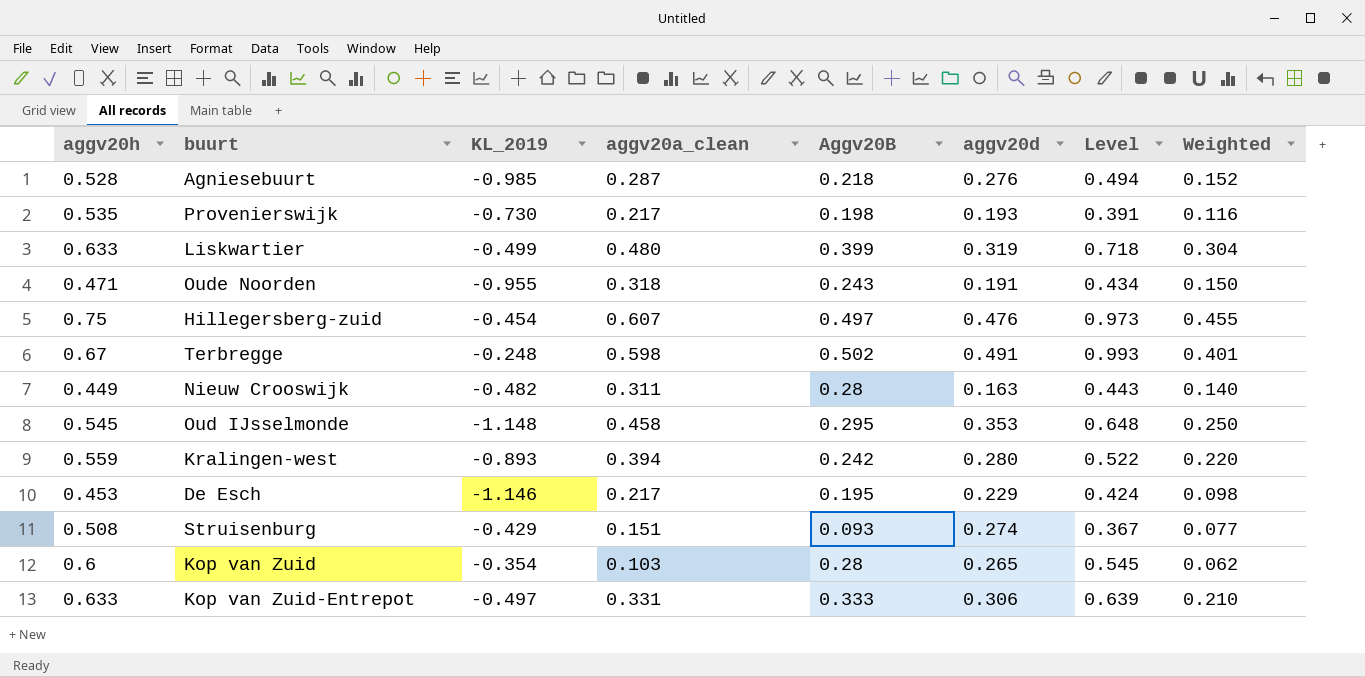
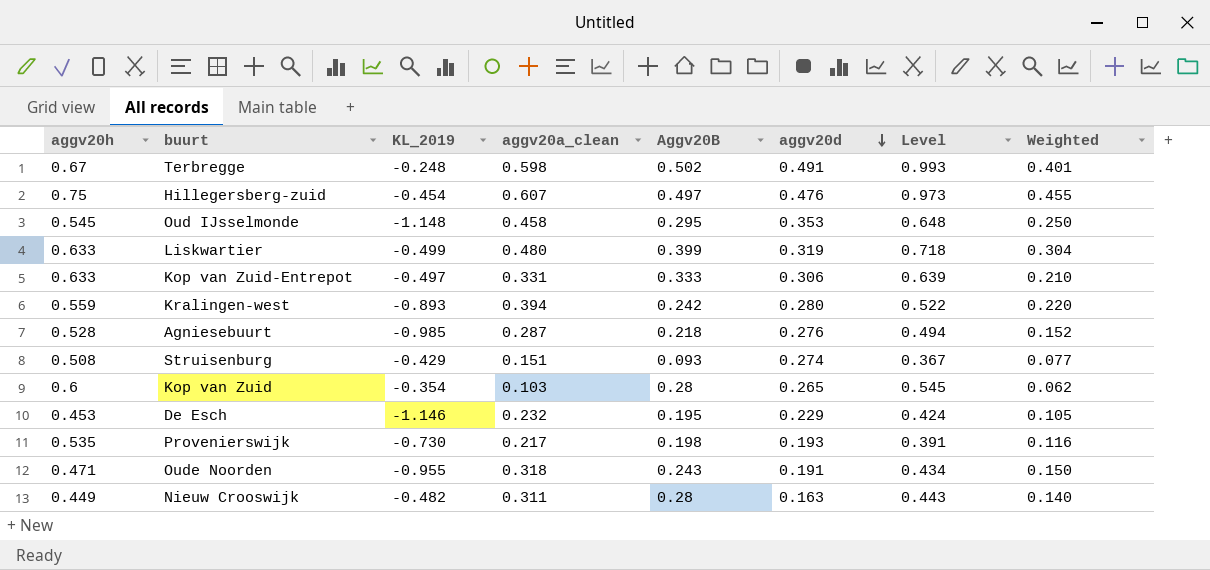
row order: none -> aggv20d descending
De Esch | aggv20a_clean: 0.217 -> 0.232
De Esch | Weighted: 0.098 -> 0.105

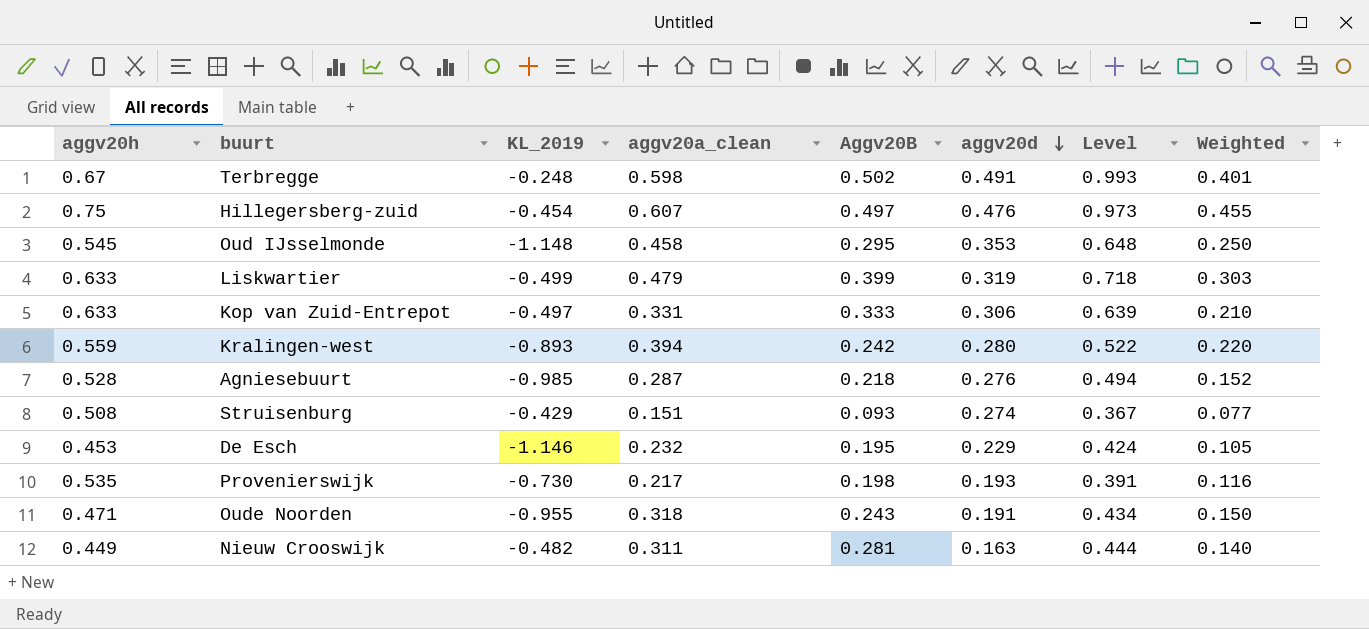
row Kop van Zuid: 0.6 | -0.354 | 0.103 | 0.28 | 0.265 | 0.545 | 0.062 -> none
Liskwartier | aggv20a_clean: 0.480 -> 0.479
Liskwartier | Weighted: 0.304 -> 0.303
Nieuw Crooswijk | Aggv20B: 0.28 -> 0.281
Nieuw Crooswijk | Level: 0.443 -> 0.444

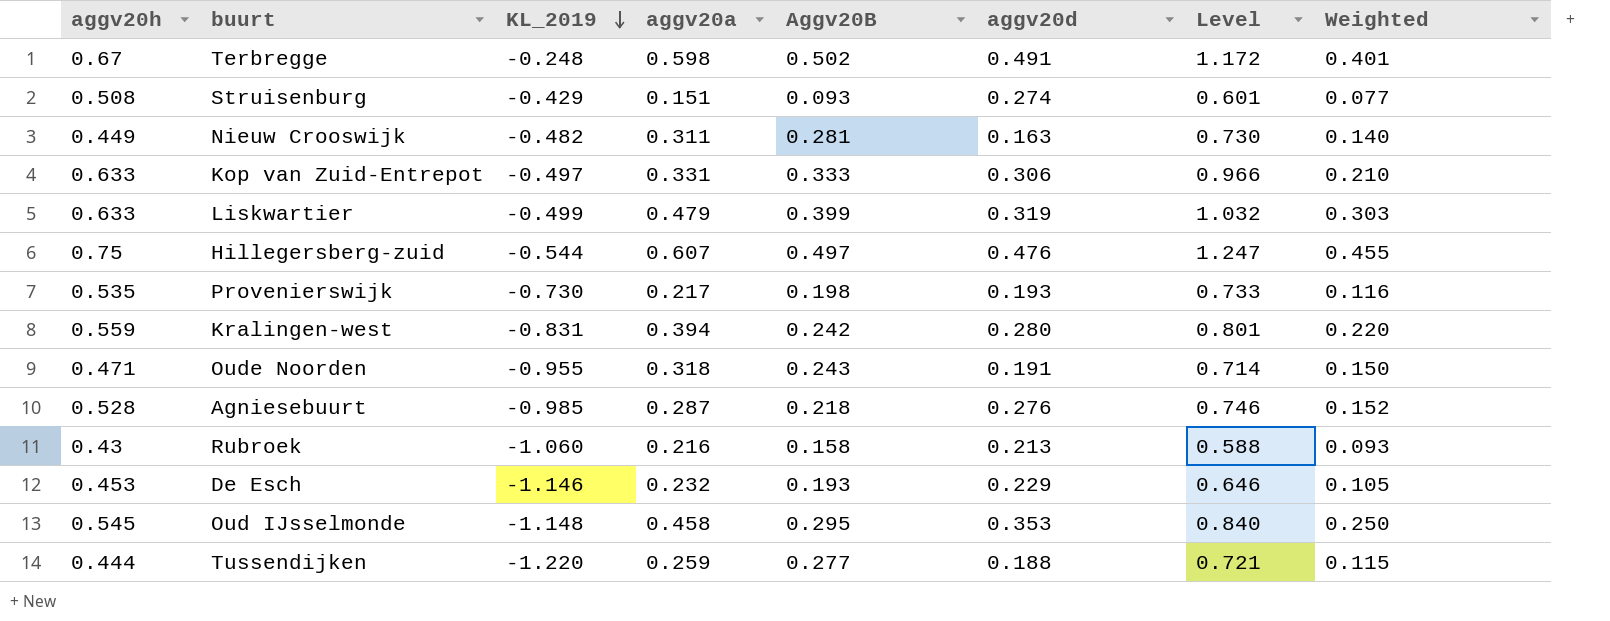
row order: aggv20d descending -> KL_2019 descending
column name: aggv20a_clean -> aggv20a
column Level | formula: [Aggv20B] + [aggv20d] -> [aggv20h] + [Aggv20B]
Hillegersberg-zuid | KL_2019: -0.454 -> -0.544
Kralingen-west | KL_2019: -0.893 -> -0.831
row Rubroek: none -> 0.43 | -1.060 | 0.216 | 0.158 | 0.213 | 0.588 | 0.093
De Esch | Aggv20B: 0.195 -> 0.193
row Tussendijken: none -> 0.444 | -1.220 | 0.259 | 0.277 | 0.188 | 0.721 | 0.115

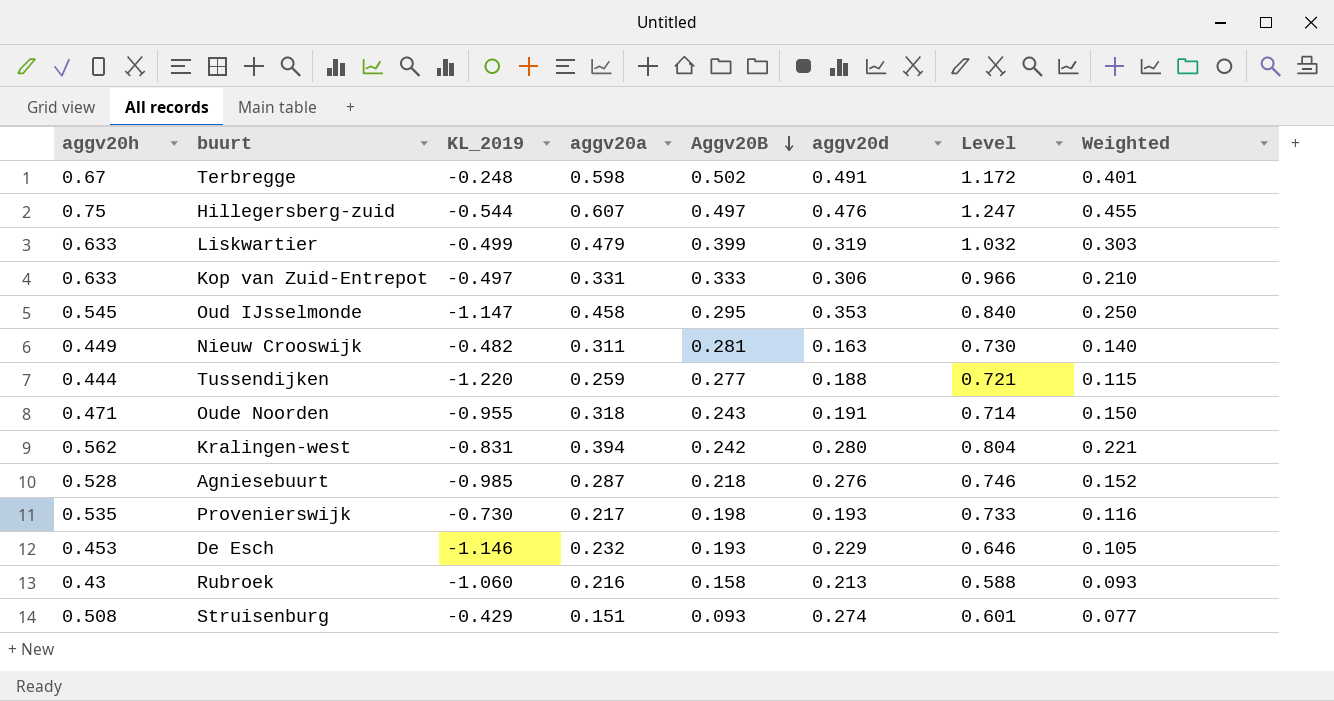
row order: KL_2019 descending -> Aggv20B descending
Oud IJsselmonde | KL_2019: -1.148 -> -1.147
Kralingen-west | aggv20h: 0.559 -> 0.562
Kralingen-west | Level: 0.801 -> 0.804
Kralingen-west | Weighted: 0.220 -> 0.221

